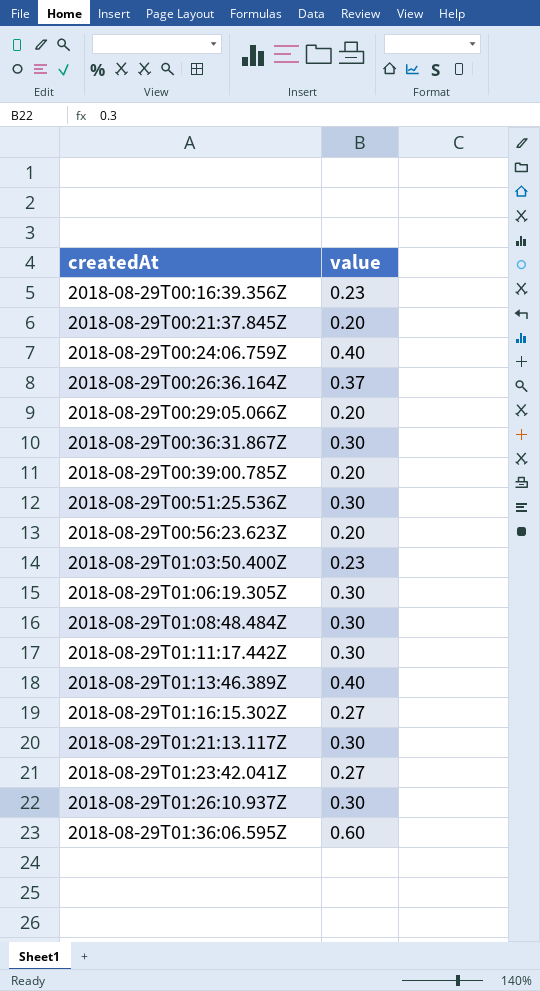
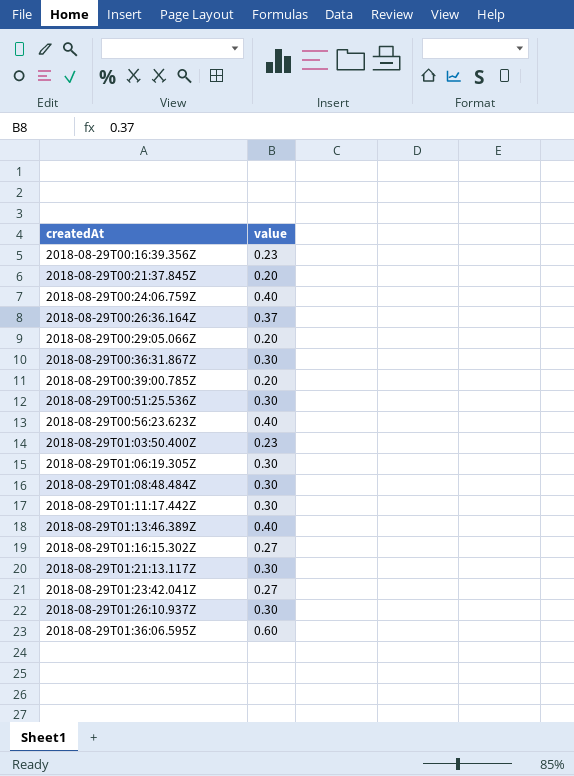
2018-08-29T00:56:23.623Z | value: 0.20 -> 0.40

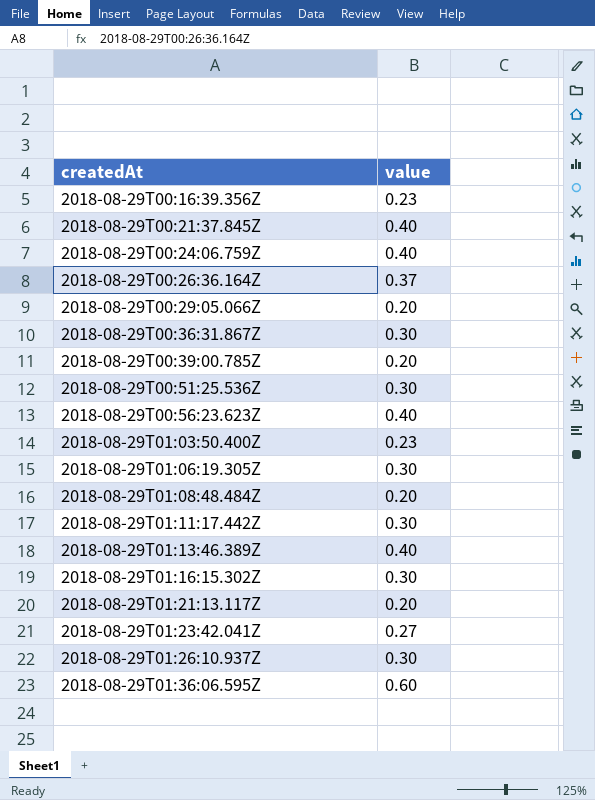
2018-08-29T00:21:37.845Z | value: 0.20 -> 0.40
2018-08-29T01:08:48.484Z | value: 0.30 -> 0.20
2018-08-29T01:16:15.302Z | value: 0.27 -> 0.30
2018-08-29T01:21:13.117Z | value: 0.30 -> 0.20

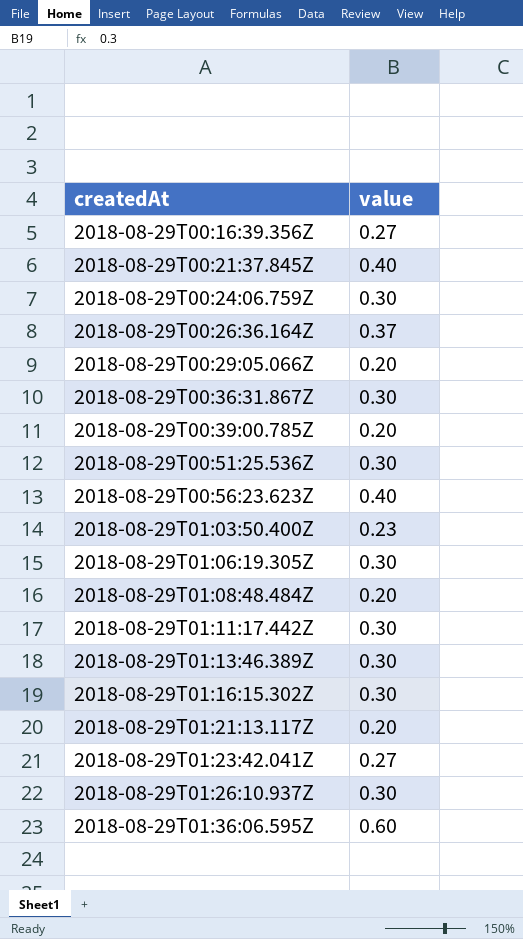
2018-08-29T00:16:39.356Z | value: 0.23 -> 0.27
2018-08-29T00:24:06.759Z | value: 0.40 -> 0.30
2018-08-29T01:13:46.389Z | value: 0.40 -> 0.30

